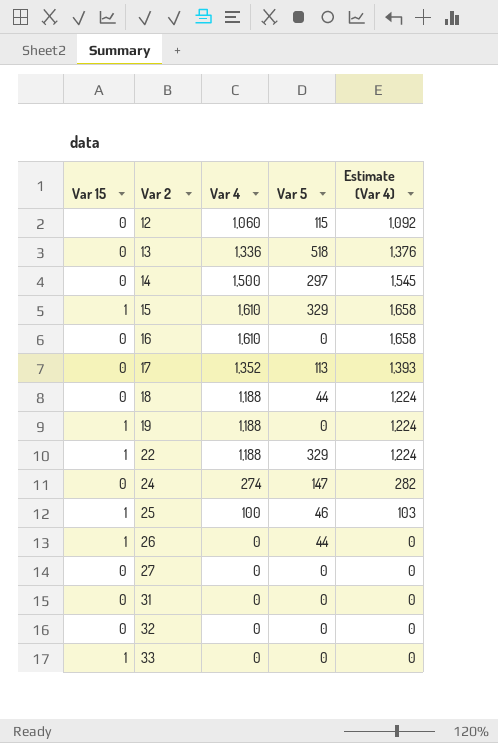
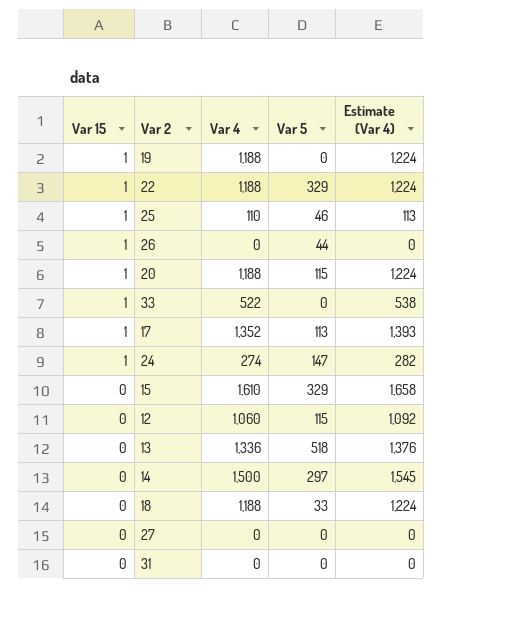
row order: Var 2 ascending -> Var 15 descending
row 16: 0 | 1,610 | 0 | 1,658 -> none
row 32: 0 | 0 | 0 | 0 -> none
25 | Var 4: 100 -> 110
25 | Estimate (Var 4): 103 -> 113
row 20: none -> 1 | 1,188 | 115 | 1,224
33 | Var 4: 0 -> 522
33 | Estimate (Var 4): 0 -> 538
17 | Var 15: 0 -> 1
24 | Var 15: 0 -> 1
15 | Var 15: 1 -> 0
18 | Var 5: 44 -> 33

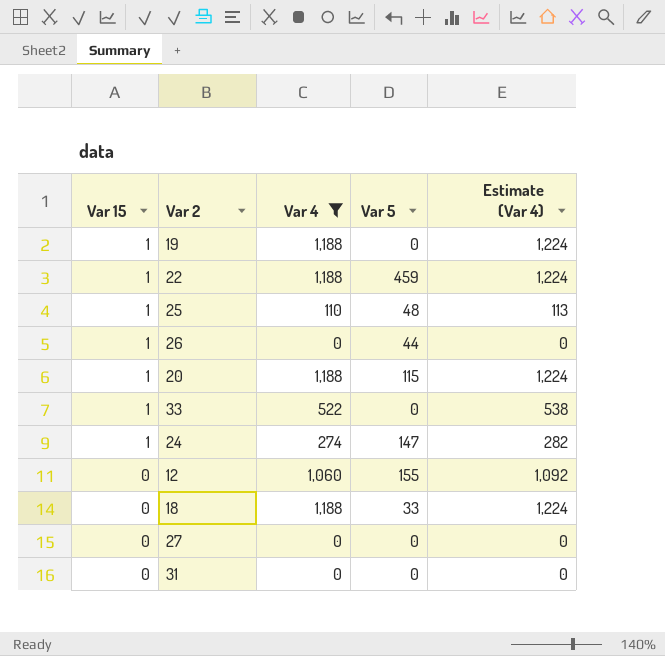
filter: none -> Var 4 <= 1,188
22 | Var 5: 329 -> 459
25 | Var 5: 46 -> 48
12 | Var 5: 115 -> 155

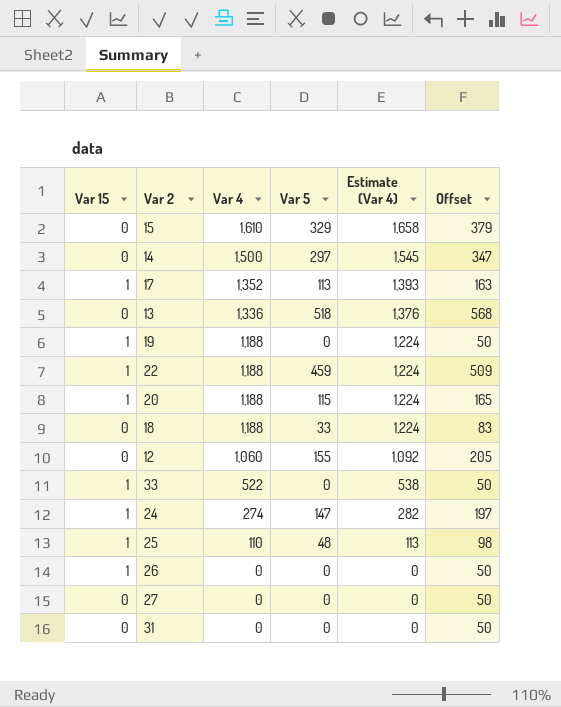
filter: Var 4 <= 1,188 -> none
row order: Var 15 descending -> Var 4 descending
column Offset | formula: none -> [Var 5] + 50
26 | Var 5: 44 -> 0

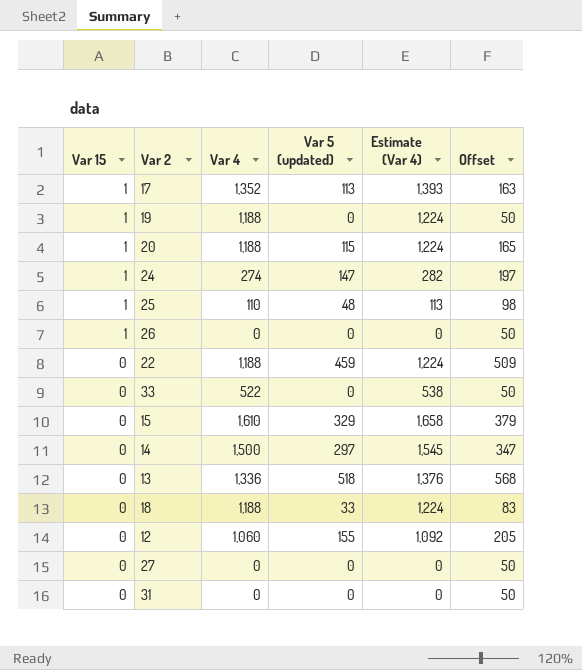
row order: Var 4 descending -> Var 15 descending
column name: Var 5 -> Var 5 (updated)
22 | Var 15: 1 -> 0
33 | Var 15: 1 -> 0

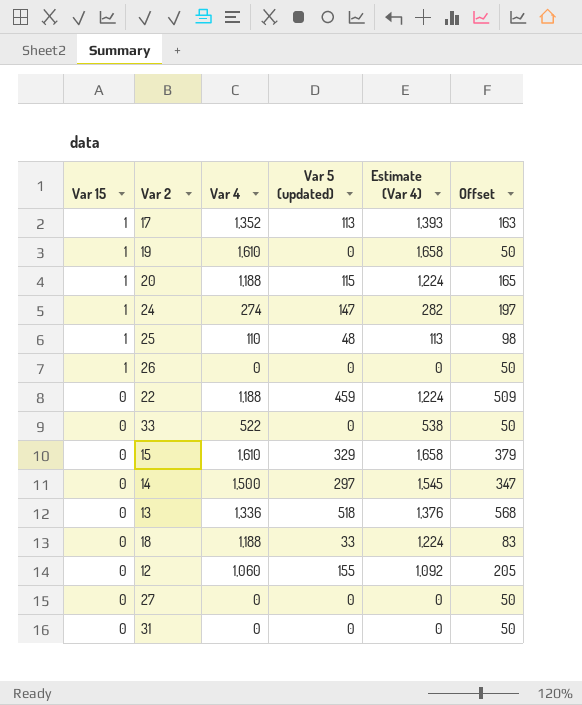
19 | Var 4: 1,188 -> 1,610
19 | Estimate (Var 4): 1,224 -> 1,658

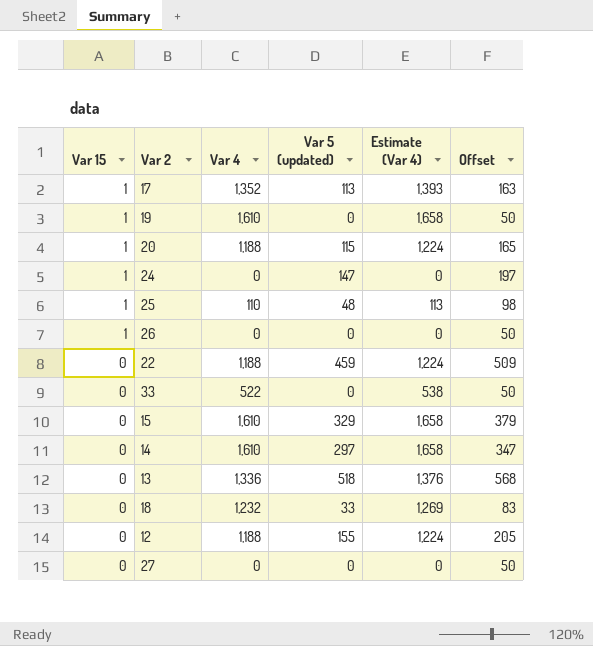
row 31: 0 | 0 | 0 | 0 | 50 -> none
24 | Var 4: 274 -> 0
24 | Estimate (Var 4): 282 -> 0
14 | Var 4: 1,500 -> 1,610
14 | Estimate (Var 4): 1,545 -> 1,658
18 | Var 4: 1,188 -> 1,232
18 | Estimate (Var 4): 1,224 -> 1,269
12 | Var 4: 1,060 -> 1,188
12 | Estimate (Var 4): 1,092 -> 1,224

